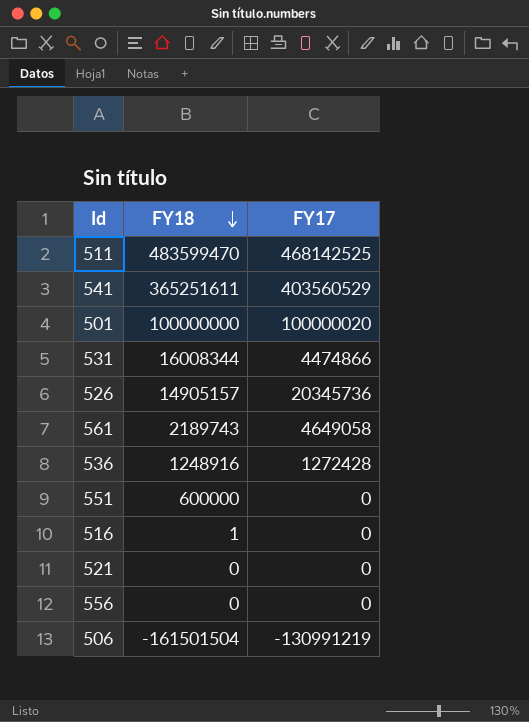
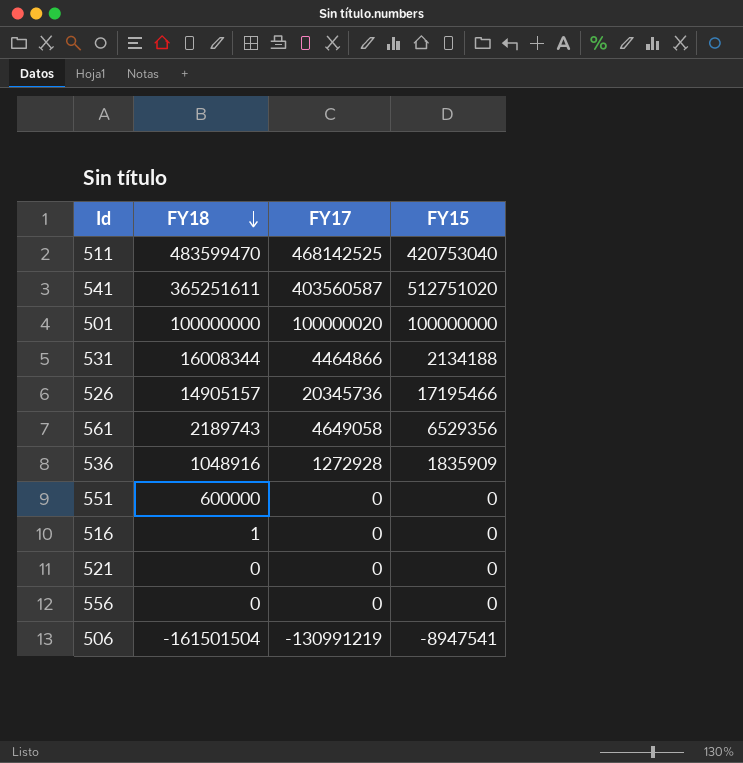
column FY15 | position: none -> 4
541 | FY17: 403560529 -> 403560587
531 | FY17: 4474866 -> 4464866
536 | FY18: 1248916 -> 1048916
536 | FY17: 1272428 -> 1272928

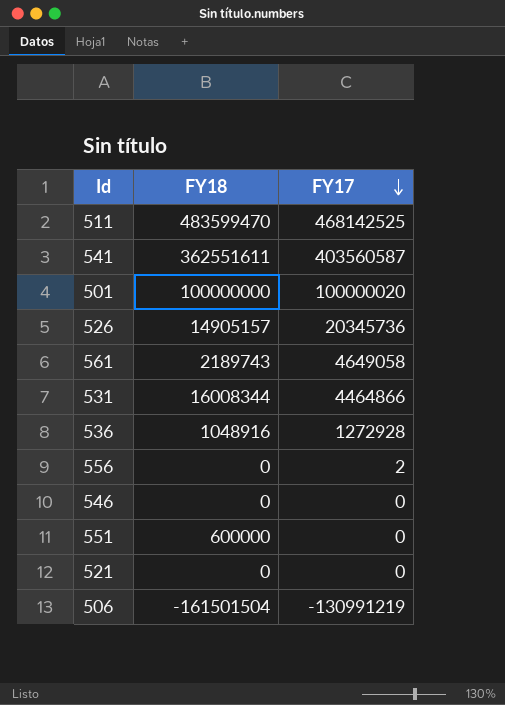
row order: FY18 descending -> FY17 descending
column FY15 | position: 4 -> none
row 516: 1 | 0 | 0 -> none
541 | FY18: 365251611 -> 362551611
556 | FY17: 0 -> 2
row 546: none -> 0 | 0

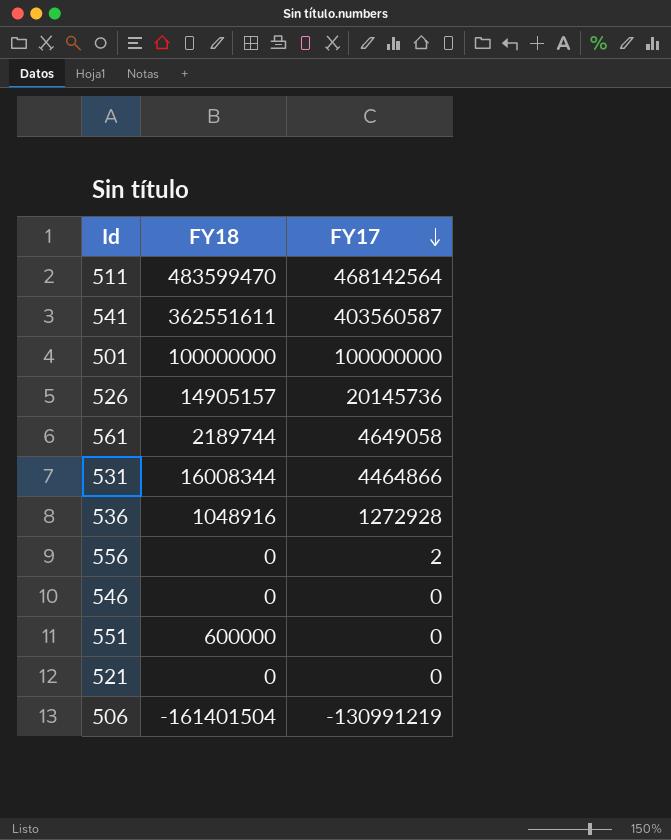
511 | FY17: 468142525 -> 468142564
501 | FY17: 100000020 -> 100000000
526 | FY17: 20345736 -> 20145736
561 | FY18: 2189743 -> 2189744
506 | FY18: -161501504 -> -161401504

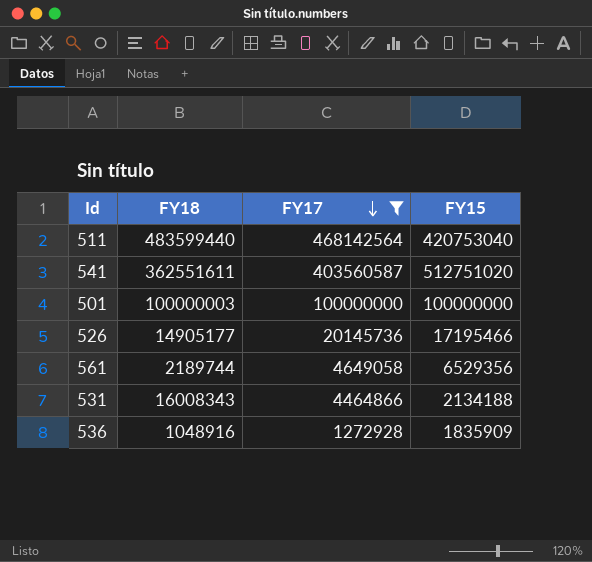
filter: none -> FY17 >= 1272928
column FY15 | position: none -> 4
511 | FY18: 483599470 -> 483599440
501 | FY18: 100000000 -> 100000003
526 | FY18: 14905157 -> 14905177
531 | FY18: 16008344 -> 16008343

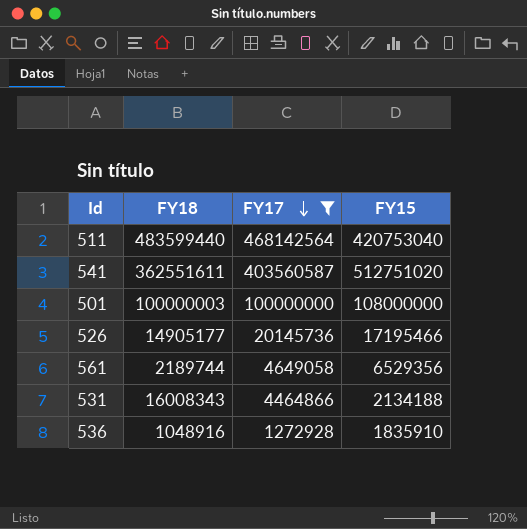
501 | FY15: 100000000 -> 108000000
536 | FY15: 1835909 -> 1835910

